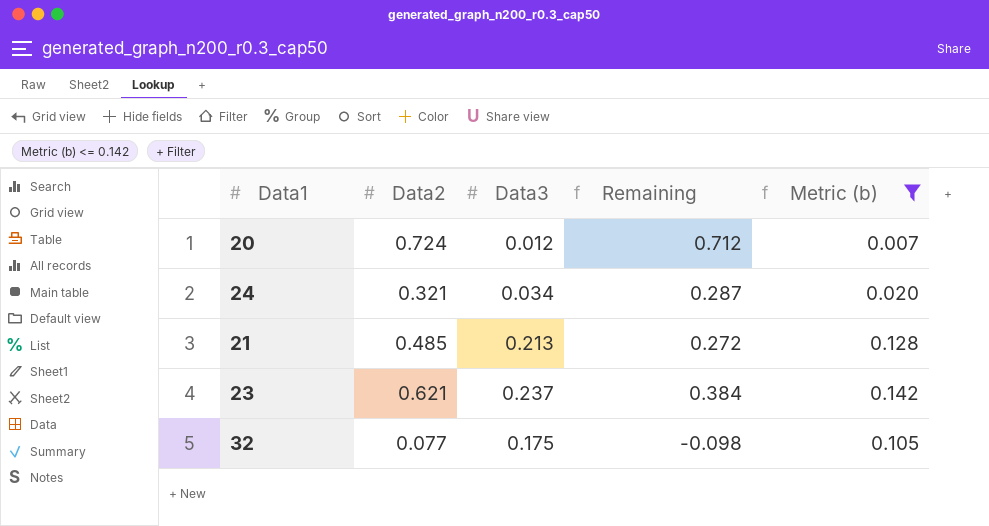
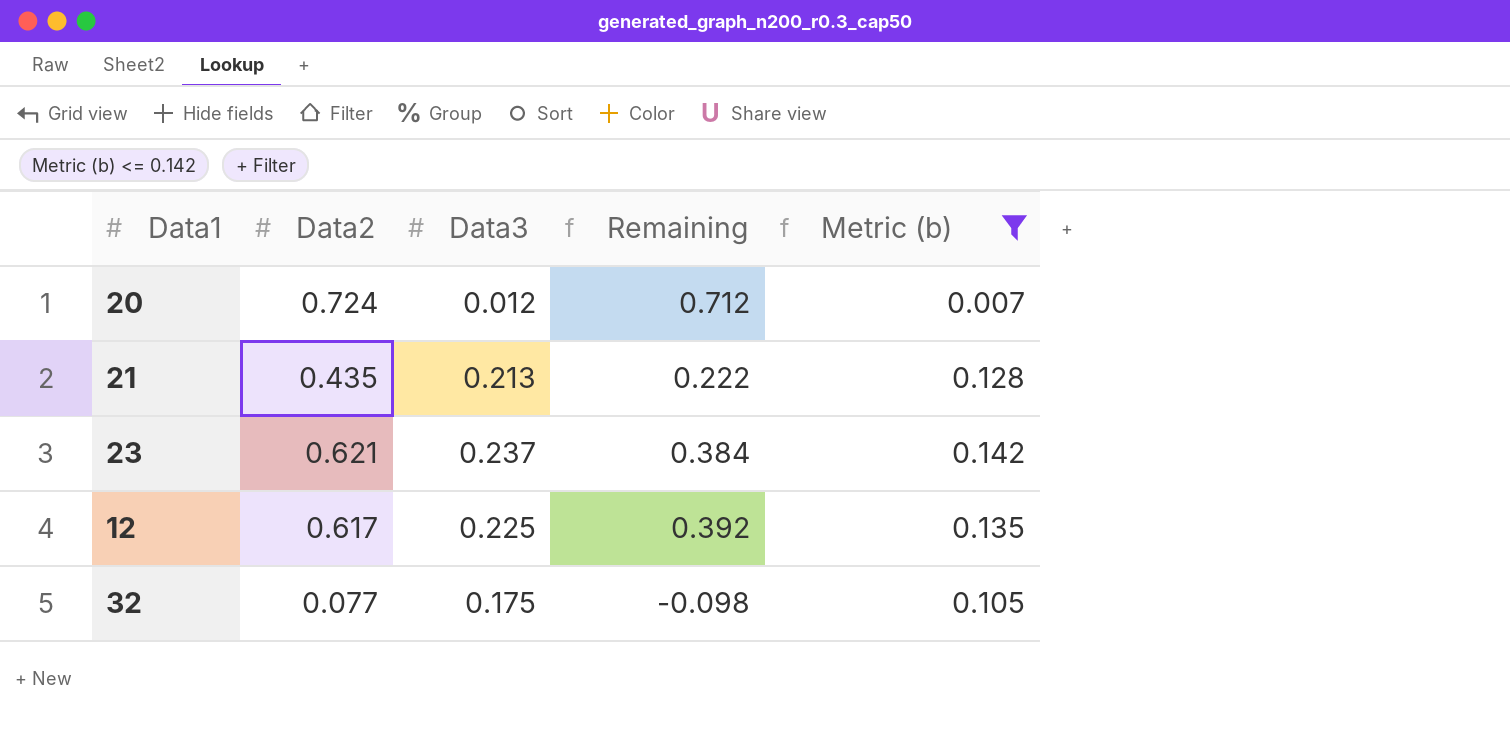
row 24: 0.321 | 0.034 | 0.287 | 0.020 -> none
21 | Data2: 0.485 -> 0.435
21 | Remaining: 0.272 -> 0.222
row 12: none -> 0.617 | 0.225 | 0.392 | 0.135

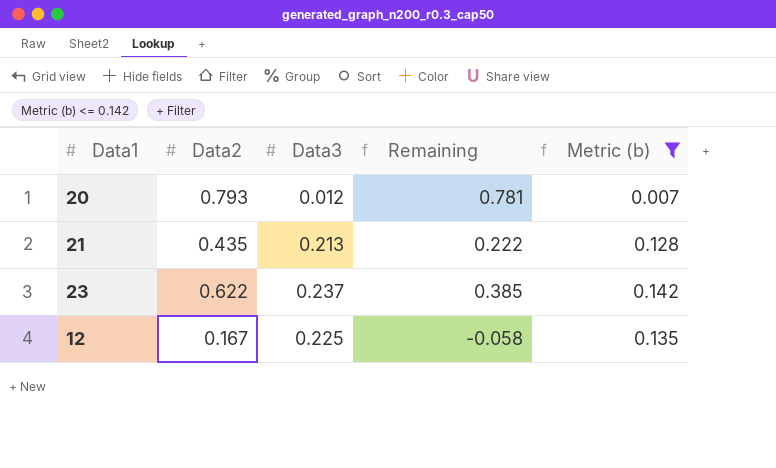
row 32: 0.077 | 0.175 | -0.098 | 0.105 -> none
20 | Data2: 0.724 -> 0.793
20 | Remaining: 0.712 -> 0.781
23 | Data2: 0.621 -> 0.622
23 | Remaining: 0.384 -> 0.385
12 | Data2: 0.617 -> 0.167
12 | Remaining: 0.392 -> -0.058

